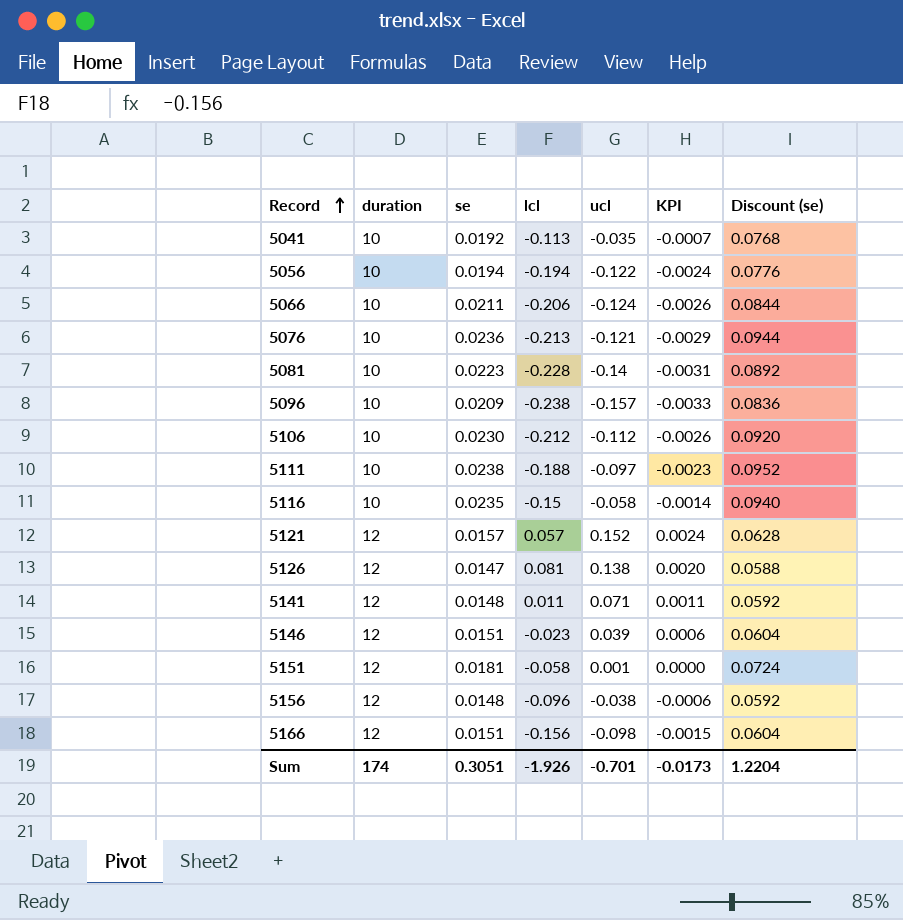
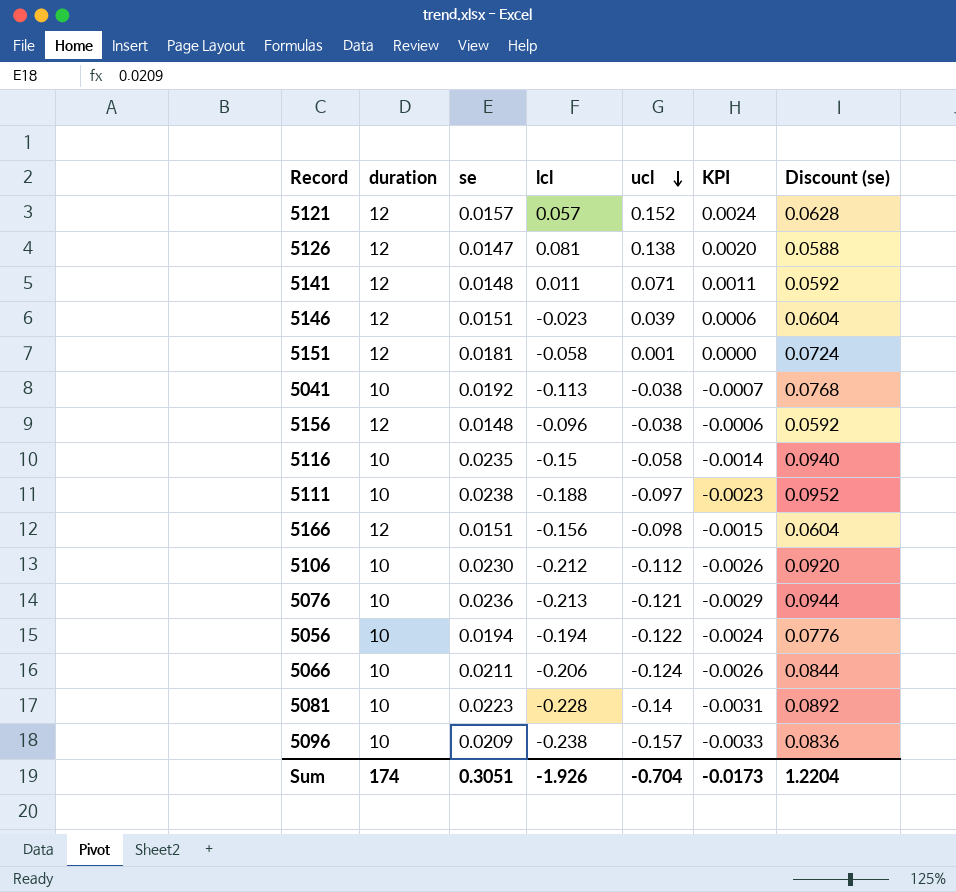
row order: Record ascending -> ucl descending
5041 | ucl: -0.035 -> -0.038
Sum | ucl: -0.701 -> -0.704

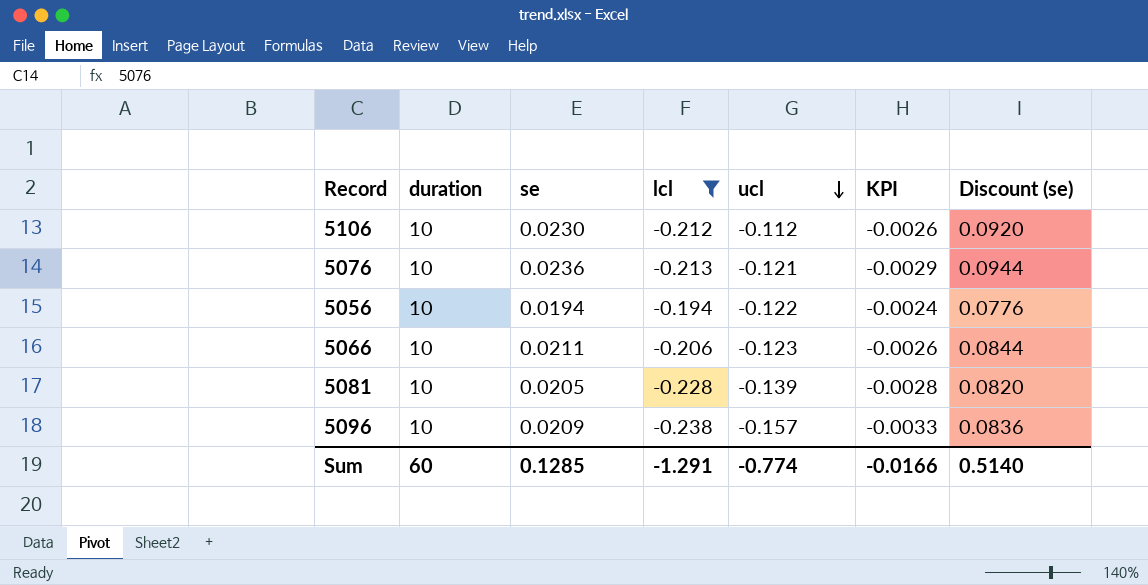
filter: none -> lcl <= -0.194
5066 | ucl: -0.124 -> -0.123
5081 | se: 0.0223 -> 0.0205
5081 | ucl: -0.14 -> -0.139
5081 | KPI: -0.0031 -> -0.0028
5081 | Discount (se): 0.0892 -> 0.0820
Sum | duration: 174 -> 60
Sum | se: 0.3051 -> 0.1285
Sum | lcl: -1.926 -> -1.291
Sum | ucl: -0.704 -> -0.774
Sum | KPI: -0.0173 -> -0.0166
Sum | Discount (se): 1.2204 -> 0.5140

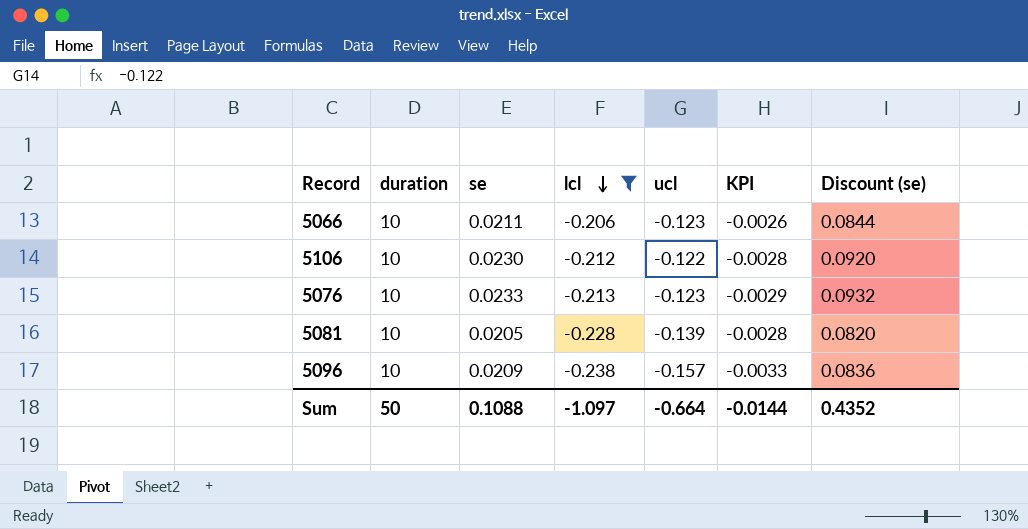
row order: ucl descending -> lcl descending
row 5056: 10 | 0.0194 | -0.194 | -0.122 | -0.0024 | 0.0776 -> none
5106 | ucl: -0.112 -> -0.122
5106 | KPI: -0.0026 -> -0.0028
5076 | se: 0.0236 -> 0.0233
5076 | ucl: -0.121 -> -0.123
5076 | Discount (se): 0.0944 -> 0.0932
Sum | duration: 60 -> 50
Sum | se: 0.1285 -> 0.1088
Sum | lcl: -1.291 -> -1.097
Sum | ucl: -0.774 -> -0.664
Sum | KPI: -0.0166 -> -0.0144
Sum | Discount (se): 0.5140 -> 0.4352

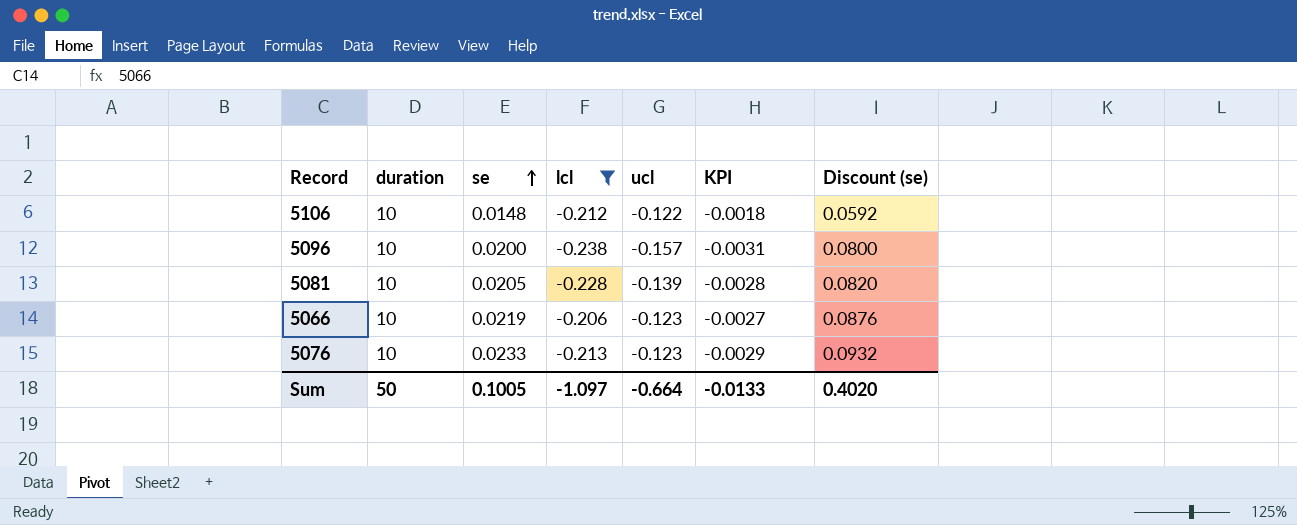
row order: lcl descending -> se ascending
5106 | se: 0.0230 -> 0.0148
5106 | KPI: -0.0028 -> -0.0018
5106 | Discount (se): 0.0920 -> 0.0592
5096 | se: 0.0209 -> 0.0200
5096 | KPI: -0.0033 -> -0.0031
5096 | Discount (se): 0.0836 -> 0.0800
5066 | se: 0.0211 -> 0.0219
5066 | KPI: -0.0026 -> -0.0027
5066 | Discount (se): 0.0844 -> 0.0876
Sum | se: 0.1088 -> 0.1005
Sum | KPI: -0.0144 -> -0.0133
Sum | Discount (se): 0.4352 -> 0.4020

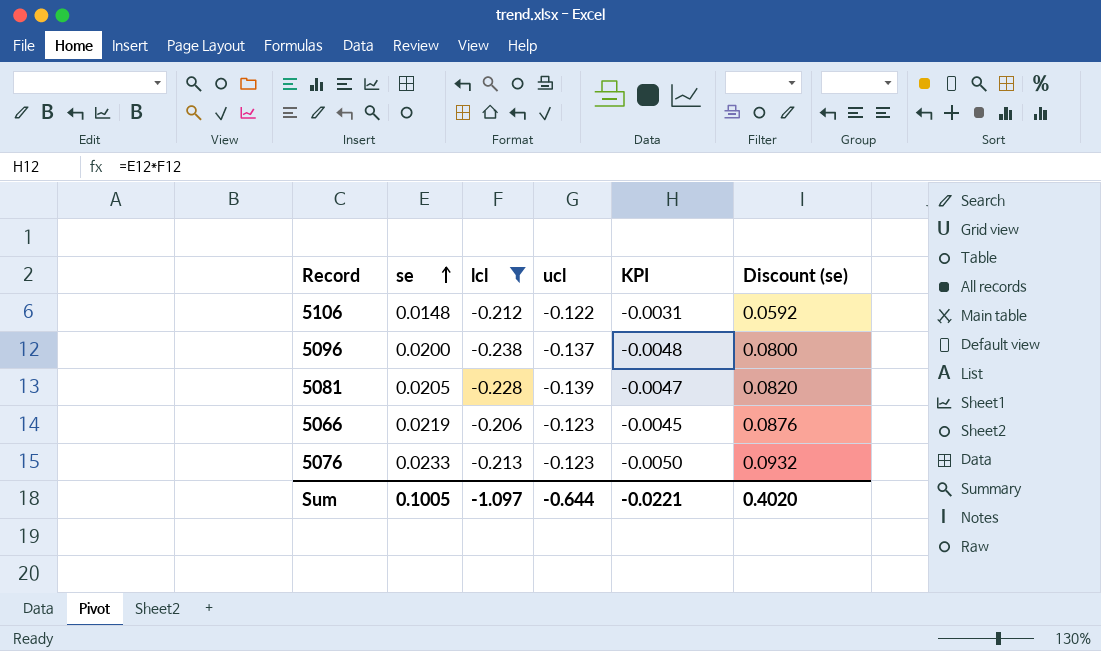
column duration | position: 2 -> none
column KPI | formula: [se] * [ucl] -> [se] * [lcl]
5096 | ucl: -0.157 -> -0.137
Sum | ucl: -0.664 -> -0.644
Sum | KPI: -0.0133 -> -0.0221

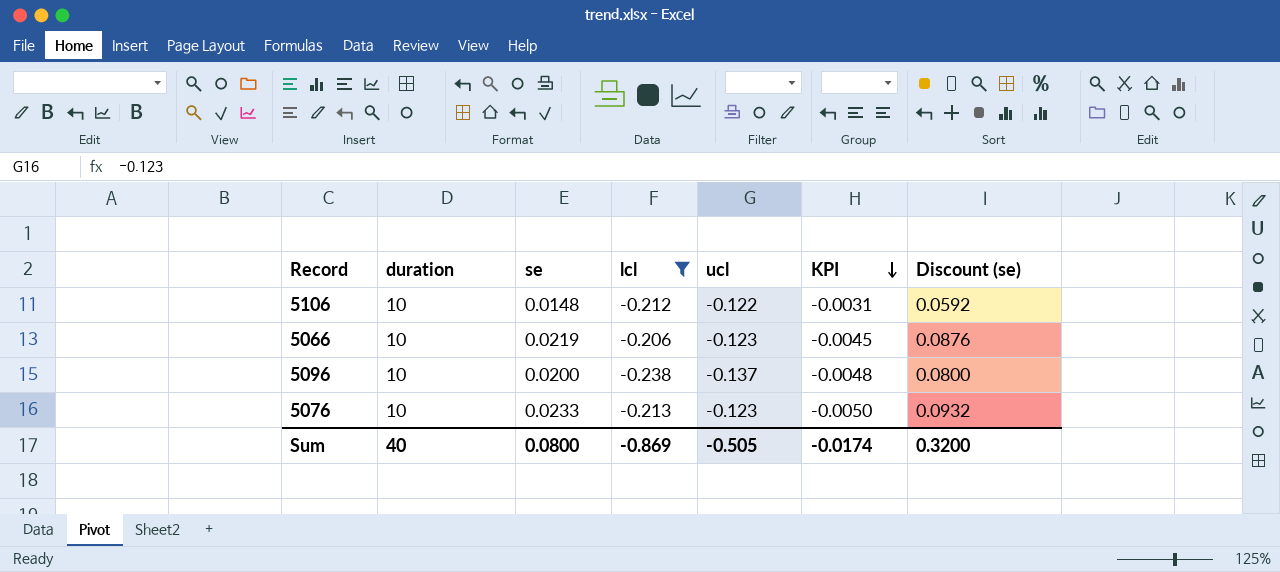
row order: se ascending -> KPI descending
column duration | position: none -> 2
row 5081: 0.0205 | -0.228 | -0.139 | -0.0047 | 0.0820 -> none
Sum | se: 0.1005 -> 0.0800
Sum | lcl: -1.097 -> -0.869
Sum | ucl: -0.644 -> -0.505
Sum | KPI: -0.0221 -> -0.0174
Sum | Discount (se): 0.4020 -> 0.3200

